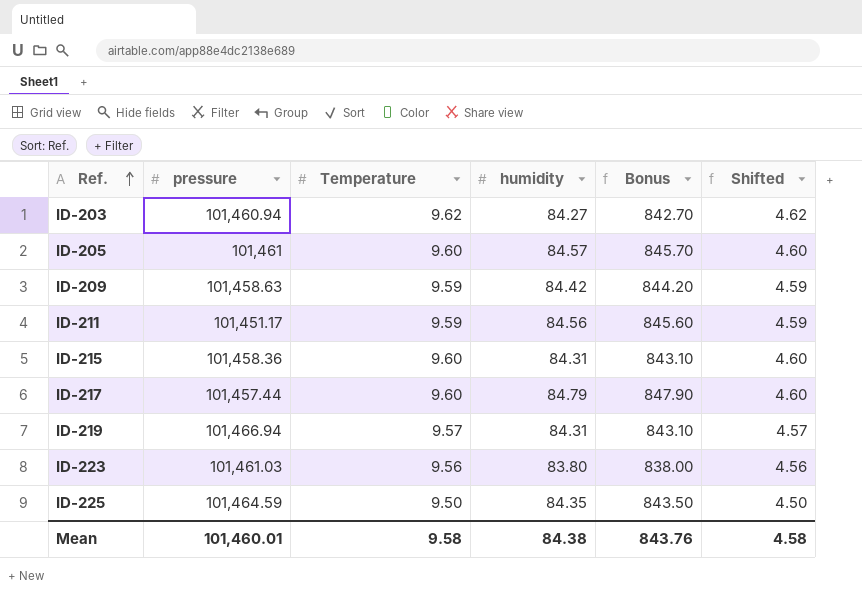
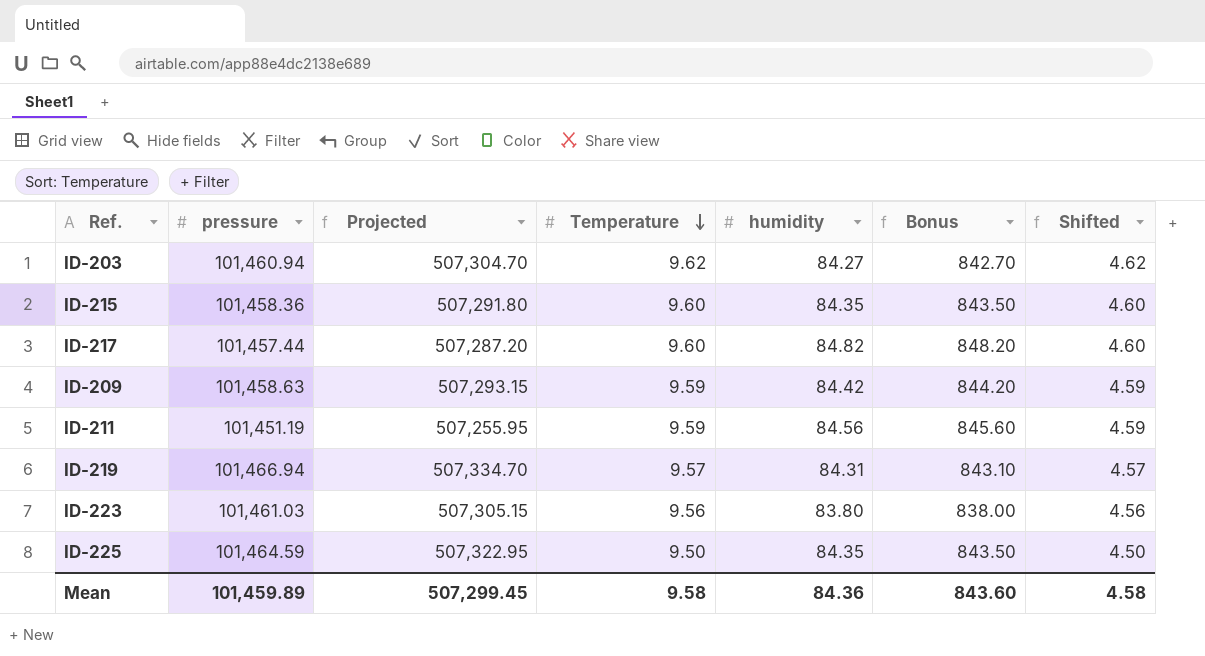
row order: Ref. ascending -> Temperature descending
column Projected | formula: none -> [pressure] * 5
row ID-205: 101,461 | 9.60 | 84.57 | 845.70 | 4.60 -> none
ID-215 | humidity: 84.31 -> 84.35
ID-215 | Bonus: 843.10 -> 843.50
ID-217 | humidity: 84.79 -> 84.82
ID-217 | Bonus: 847.90 -> 848.20
ID-211 | pressure: 101,451.17 -> 101,451.19
Mean | pressure: 101,460.01 -> 101,459.89
Mean | humidity: 84.38 -> 84.36
Mean | Bonus: 843.76 -> 843.60

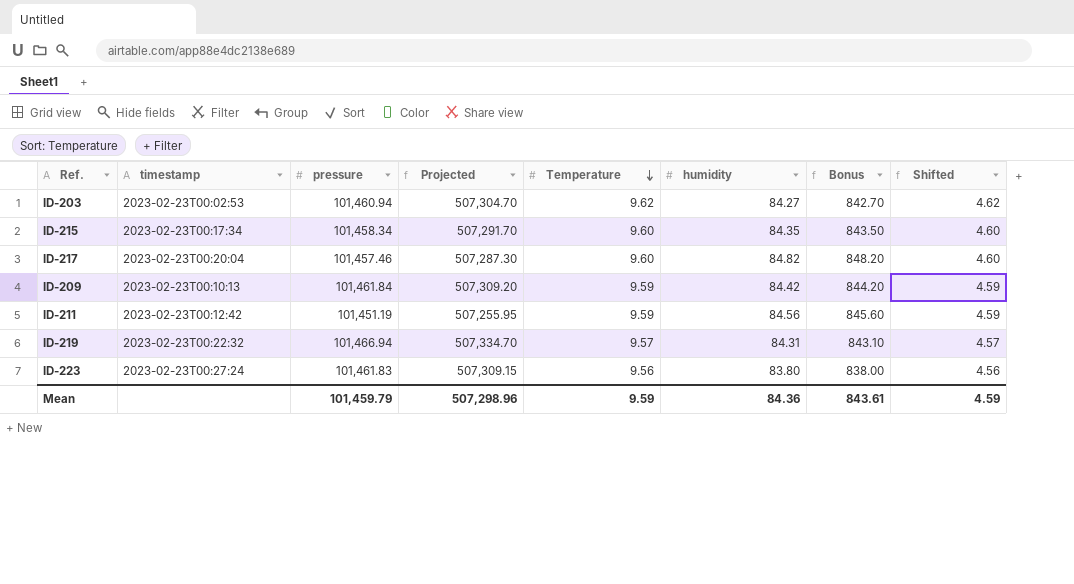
column timestamp | position: none -> 2
row ID-225: 101,464.59 | 507,322.95 | 9.50 | 84.35 | 843.50 | 4.50 -> none
ID-215 | pressure: 101,458.36 -> 101,458.34
ID-215 | Projected: 507,291.80 -> 507,291.70
ID-217 | pressure: 101,457.44 -> 101,457.46
ID-217 | Projected: 507,287.20 -> 507,287.30
ID-209 | pressure: 101,458.63 -> 101,461.84
ID-209 | Projected: 507,293.15 -> 507,309.20
ID-223 | pressure: 101,461.03 -> 101,461.83
ID-223 | Projected: 507,305.15 -> 507,309.15
Mean | pressure: 101,459.89 -> 101,459.79
Mean | Projected: 507,299.45 -> 507,298.96
Mean | Temperature: 9.58 -> 9.59
Mean | Bonus: 843.60 -> 843.61
Mean | Shifted: 4.58 -> 4.59

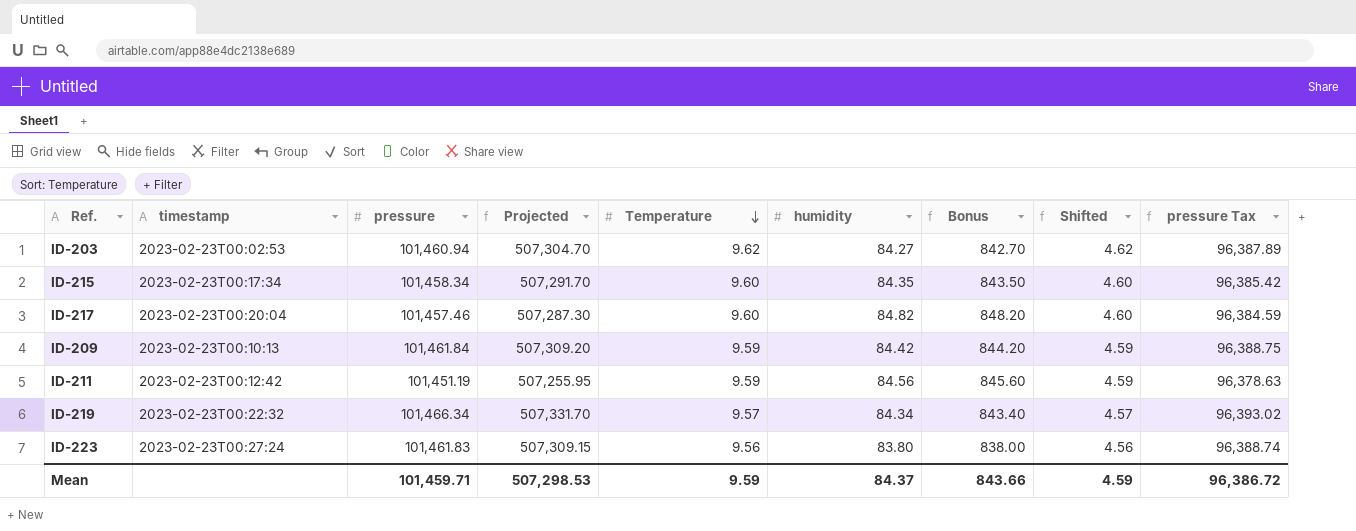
column pressure Tax | formula: none -> [pressure] * 0.95
ID-219 | pressure: 101,466.94 -> 101,466.34
ID-219 | Projected: 507,334.70 -> 507,331.70
ID-219 | humidity: 84.31 -> 84.34
ID-219 | Bonus: 843.10 -> 843.40
Mean | pressure: 101,459.79 -> 101,459.71
Mean | Projected: 507,298.96 -> 507,298.53
Mean | humidity: 84.36 -> 84.37
Mean | Bonus: 843.61 -> 843.66

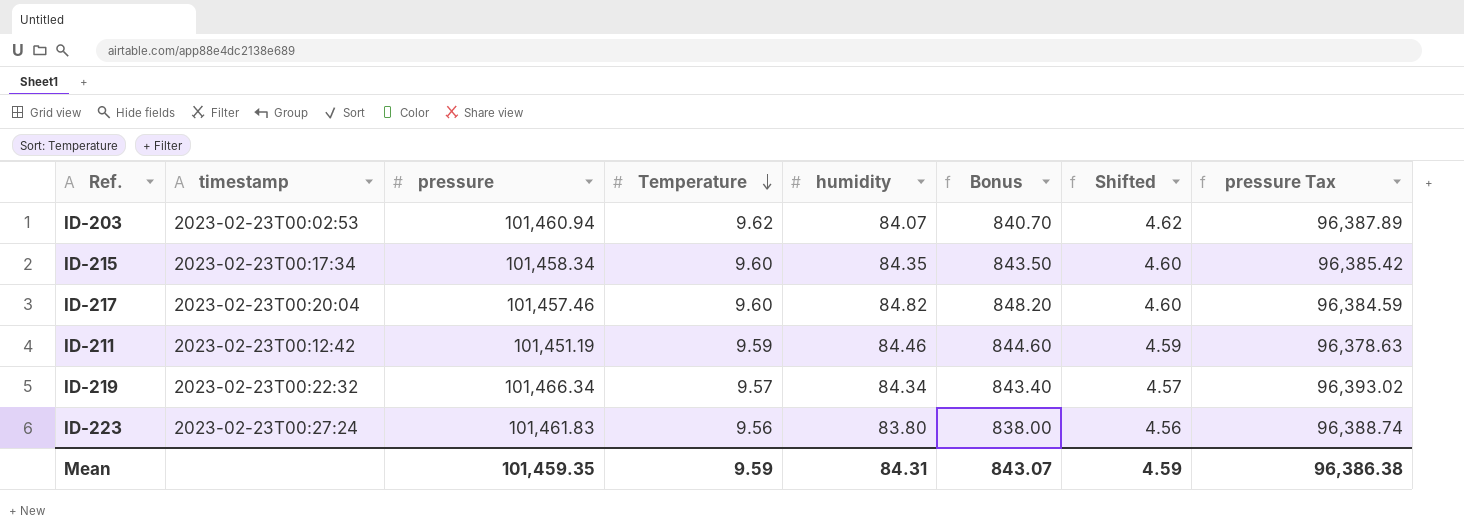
column Projected | formula: [pressure] * 5 -> none
row ID-209: 2023-02-23T00:10:13 | 101,461.84 | 507,309.20 | 9.59 | 84.42 | 844.20 | 4.59 | 96,388.75 -> none
ID-203 | humidity: 84.27 -> 84.07
ID-203 | Bonus: 842.70 -> 840.70
ID-211 | humidity: 84.56 -> 84.46
ID-211 | Bonus: 845.60 -> 844.60
Mean | pressure: 101,459.71 -> 101,459.35
Mean | humidity: 84.37 -> 84.31
Mean | Bonus: 843.66 -> 843.07
Mean | pressure Tax: 96,386.72 -> 96,386.38

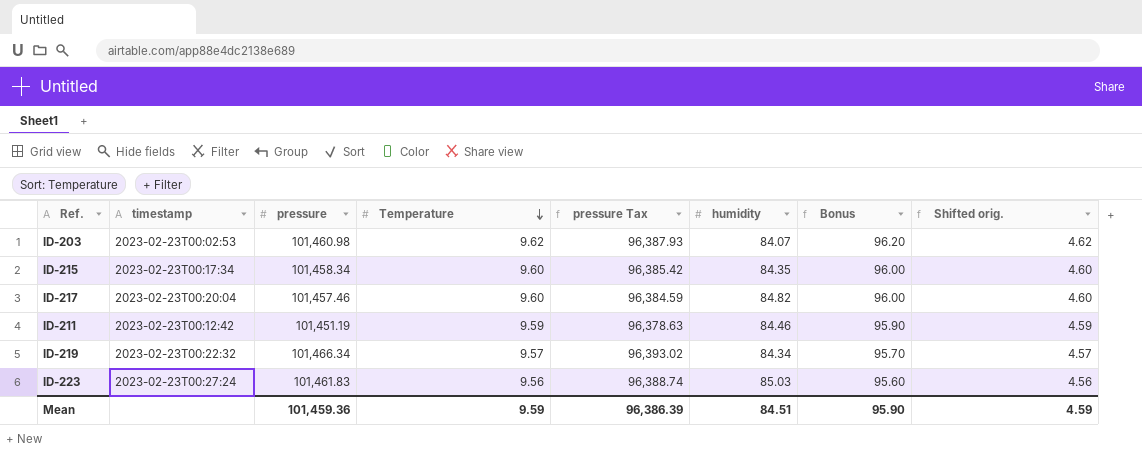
column pressure Tax | position: 8 -> 5
column Bonus | formula: [humidity] * 10 -> [Temperature] * 10
column name: Shifted -> Shifted orig.
ID-203 | pressure: 101,460.94 -> 101,460.98
ID-203 | pressure Tax: 96,387.89 -> 96,387.93
ID-223 | humidity: 83.80 -> 85.03
Mean | pressure: 101,459.35 -> 101,459.36
Mean | pressure Tax: 96,386.38 -> 96,386.39
Mean | humidity: 84.31 -> 84.51
Mean | Bonus: 843.07 -> 95.90

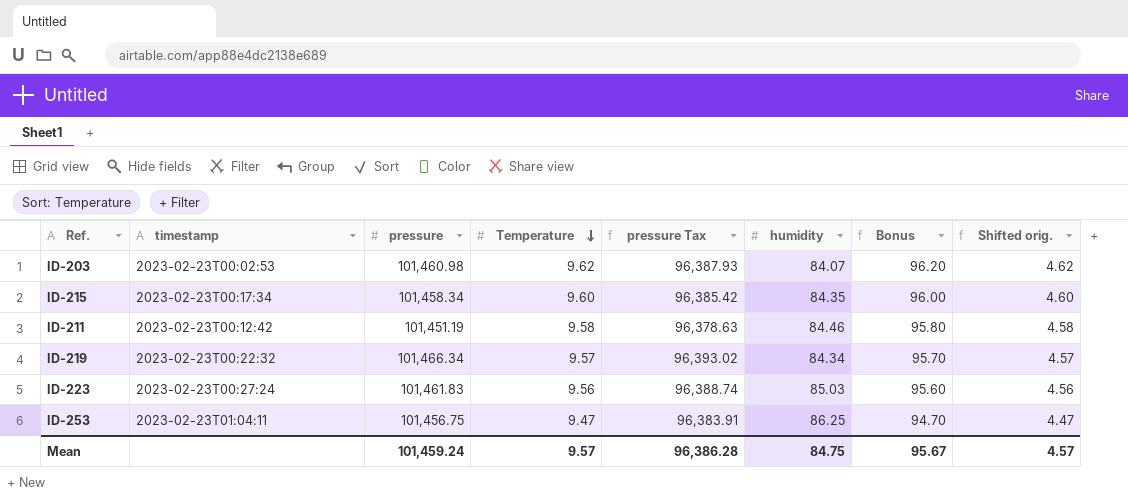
row ID-217: 2023-02-23T00:20:04 | 101,457.46 | 9.60 | 96,384.59 | 84.82 | 96.00 | 4.60 -> none
ID-211 | Temperature: 9.59 -> 9.58
ID-211 | Bonus: 95.90 -> 95.80
ID-211 | Shifted orig.: 4.59 -> 4.58
row ID-253: none -> 2023-02-23T01:04:11 | 101,456.75 | 9.47 | 96,383.91 | 86.25 | 94.70 | 4.47
Mean | pressure: 101,459.36 -> 101,459.24
Mean | Temperature: 9.59 -> 9.57
Mean | pressure Tax: 96,386.39 -> 96,386.28
Mean | humidity: 84.51 -> 84.75
Mean | Bonus: 95.90 -> 95.67
Mean | Shifted orig.: 4.59 -> 4.57

